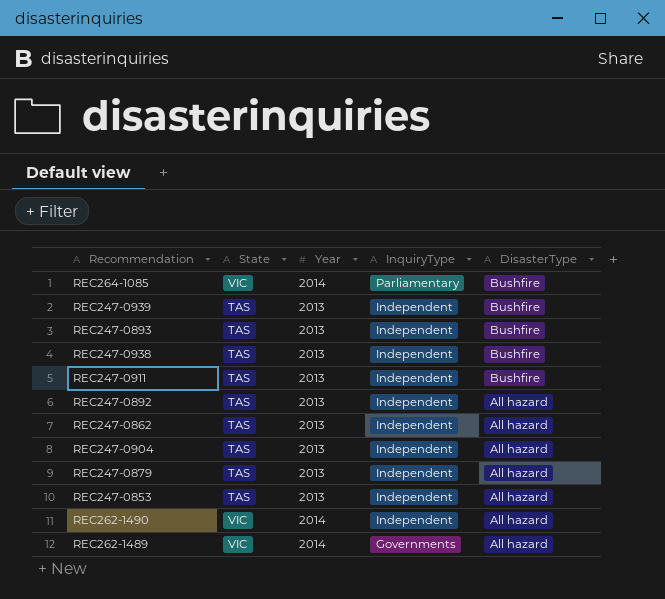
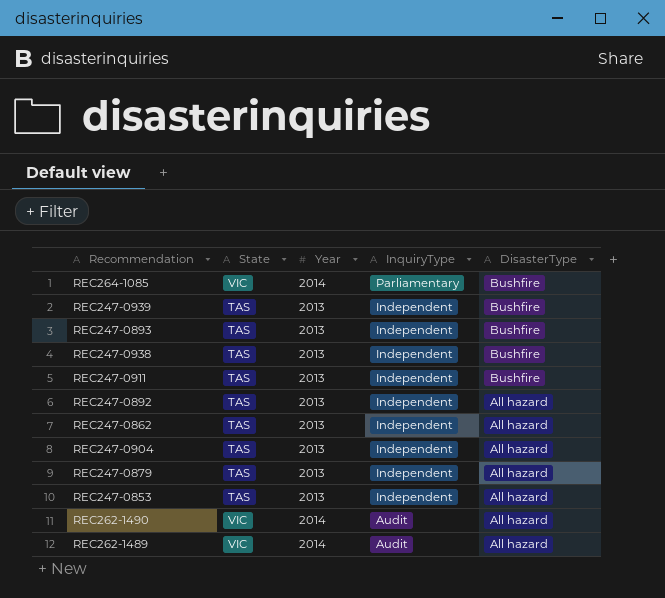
REC262-1490 | InquiryType: Independent -> Audit
REC262-1489 | InquiryType: Governments -> Audit

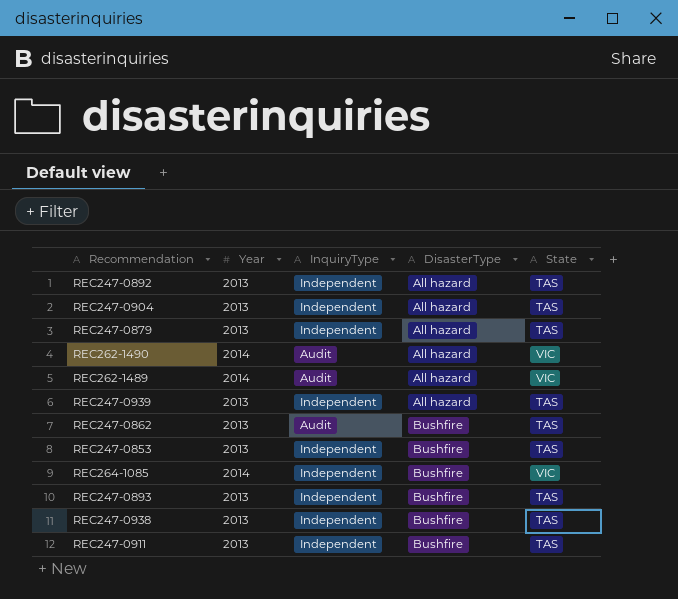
row order: InquiryType descending -> DisasterType ascending
column State | position: 2 -> 5
REC247-0939 | DisasterType: Bushfire -> All hazard
REC247-0862 | InquiryType: Independent -> Audit
REC247-0862 | DisasterType: All hazard -> Bushfire
REC247-0853 | DisasterType: All hazard -> Bushfire
REC264-1085 | InquiryType: Parliamentary -> Independent

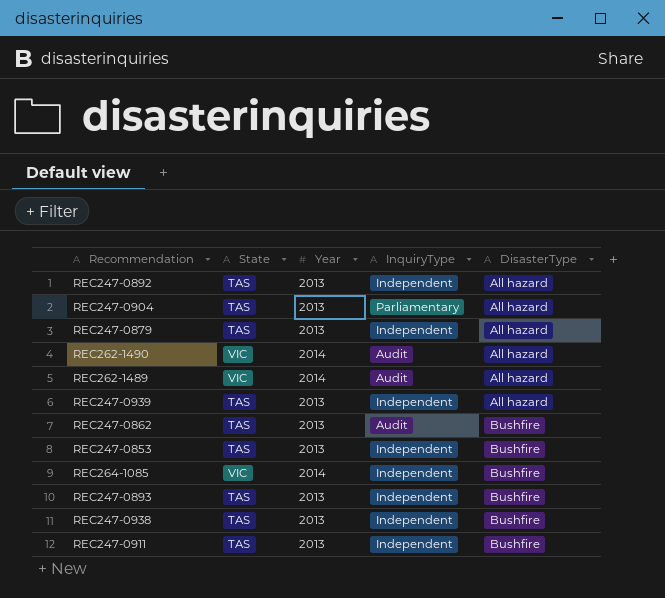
column State | position: 5 -> 2
REC247-0904 | InquiryType: Independent -> Parliamentary

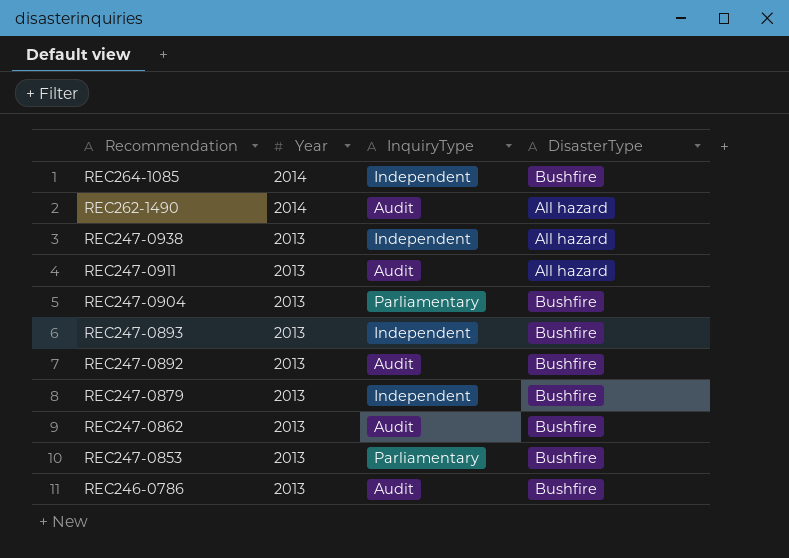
row order: DisasterType ascending -> Recommendation descending
column State | position: 2 -> none
row REC262-1489: VIC | 2014 | Audit | All hazard -> none
row REC247-0939: TAS | 2013 | Independent | All hazard -> none
REC247-0938 | DisasterType: Bushfire -> All hazard
REC247-0911 | InquiryType: Independent -> Audit
REC247-0911 | DisasterType: Bushfire -> All hazard
REC247-0904 | DisasterType: All hazard -> Bushfire
REC247-0892 | InquiryType: Independent -> Audit
REC247-0892 | DisasterType: All hazard -> Bushfire
REC247-0879 | DisasterType: All hazard -> Bushfire
REC247-0853 | InquiryType: Independent -> Parliamentary
row REC246-0786: none -> 2013 | Audit | Bushfire

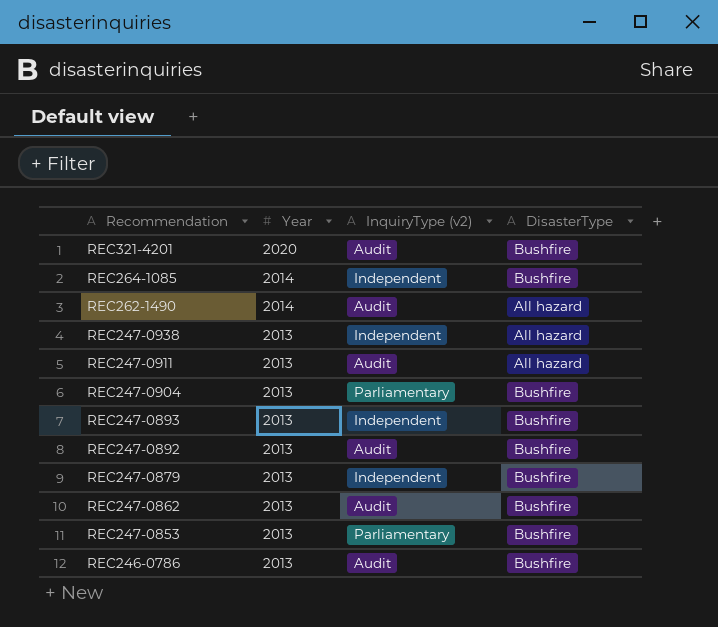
column name: InquiryType -> InquiryType (v2)
row REC321-4201: none -> 2020 | Audit | Bushfire

